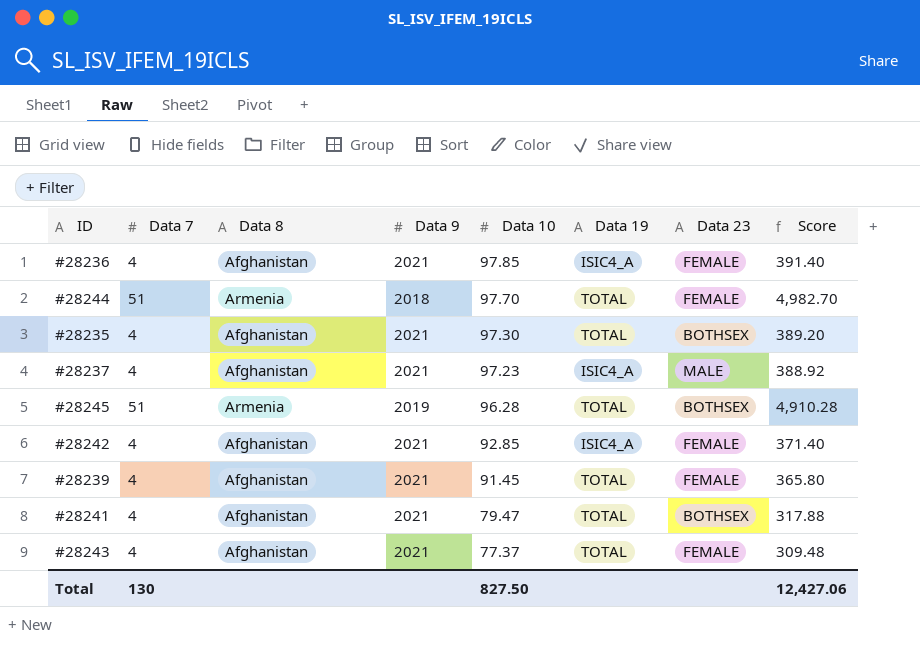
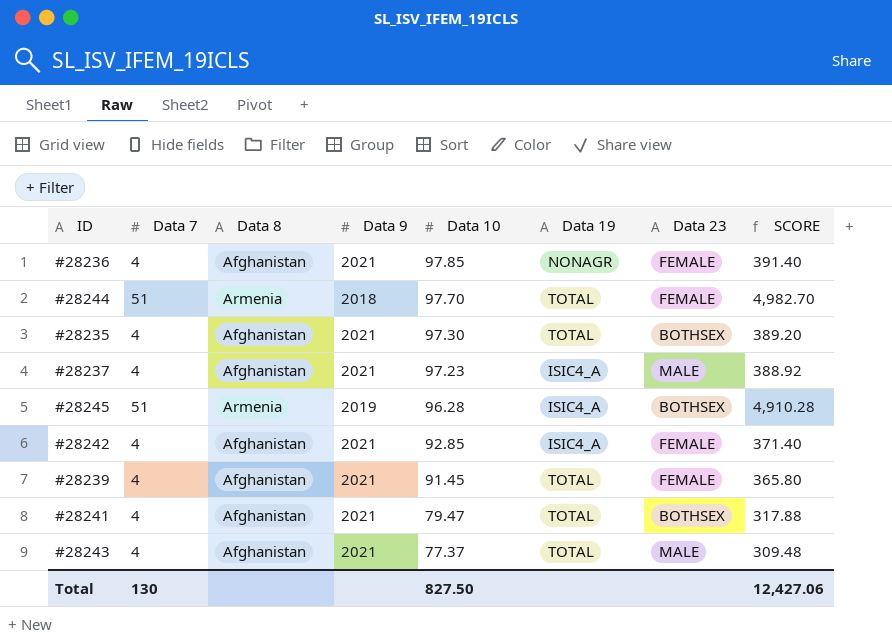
column name: Score -> SCORE
#28236 | Data 19: ISIC4_A -> NONAGR
#28245 | Data 19: TOTAL -> ISIC4_A
#28243 | Data 23: FEMALE -> MALE

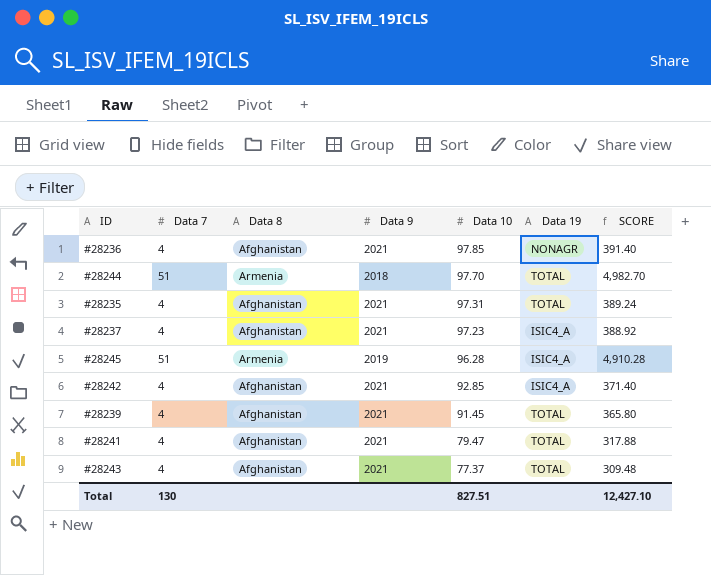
column Data 23 | position: 7 -> none
#28235 | Data 10: 97.30 -> 97.31
#28235 | SCORE: 389.20 -> 389.24
Total | Data 10: 827.50 -> 827.51
Total | SCORE: 12,427.06 -> 12,427.10

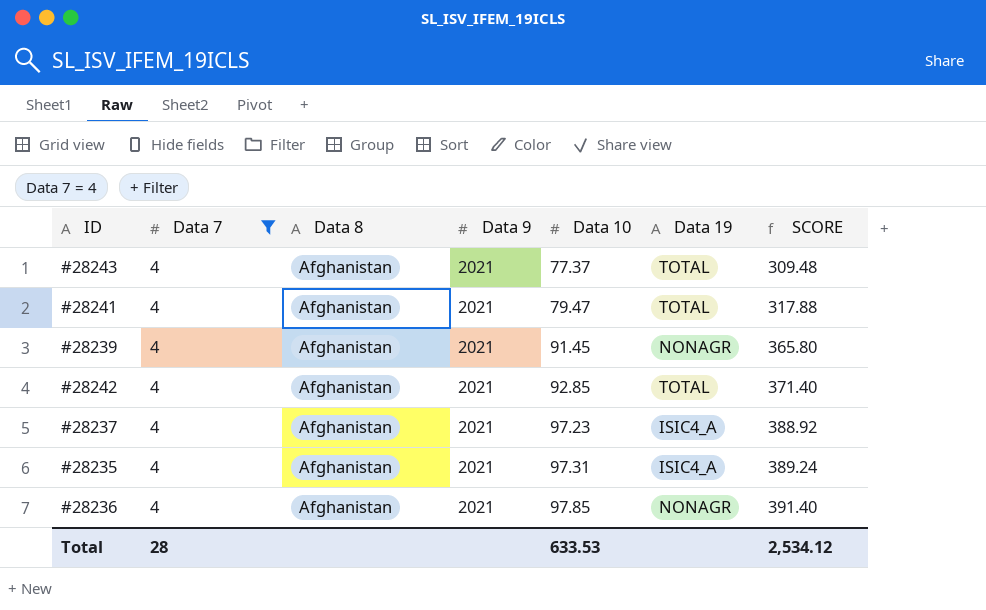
filter: none -> Data 7 = 4
row order: Data 10 descending -> Data 10 ascending
#28239 | Data 19: TOTAL -> NONAGR
#28242 | Data 19: ISIC4_A -> TOTAL
#28235 | Data 19: TOTAL -> ISIC4_A
Total | Data 7: 130 -> 28
Total | Data 10: 827.51 -> 633.53
Total | SCORE: 12,427.10 -> 2,534.12

